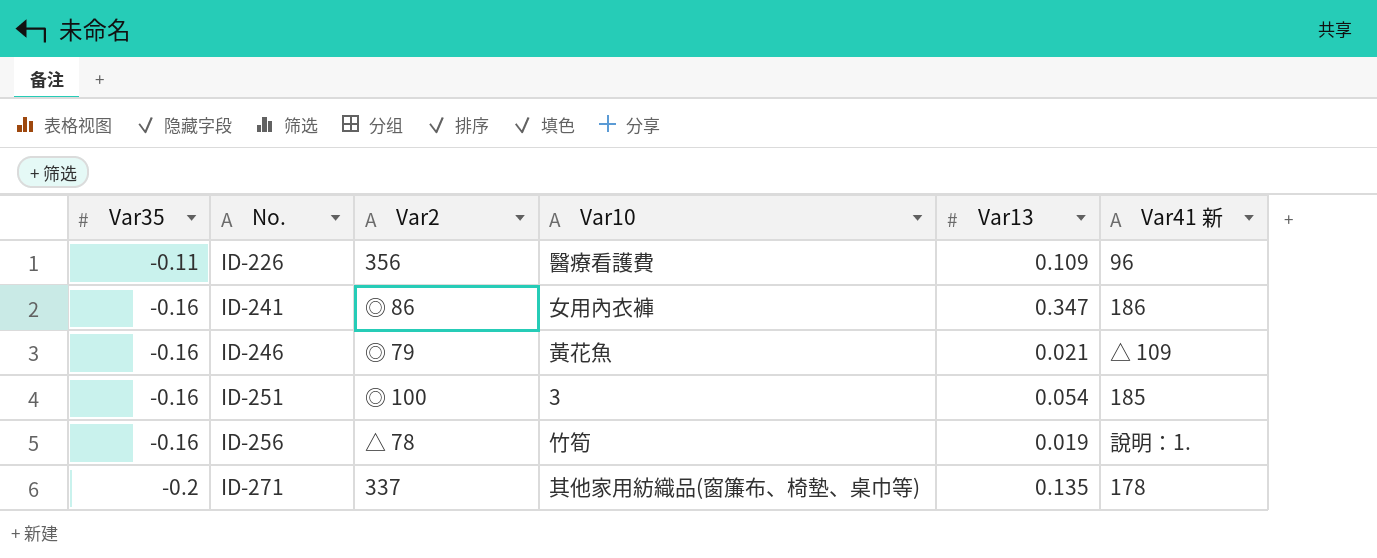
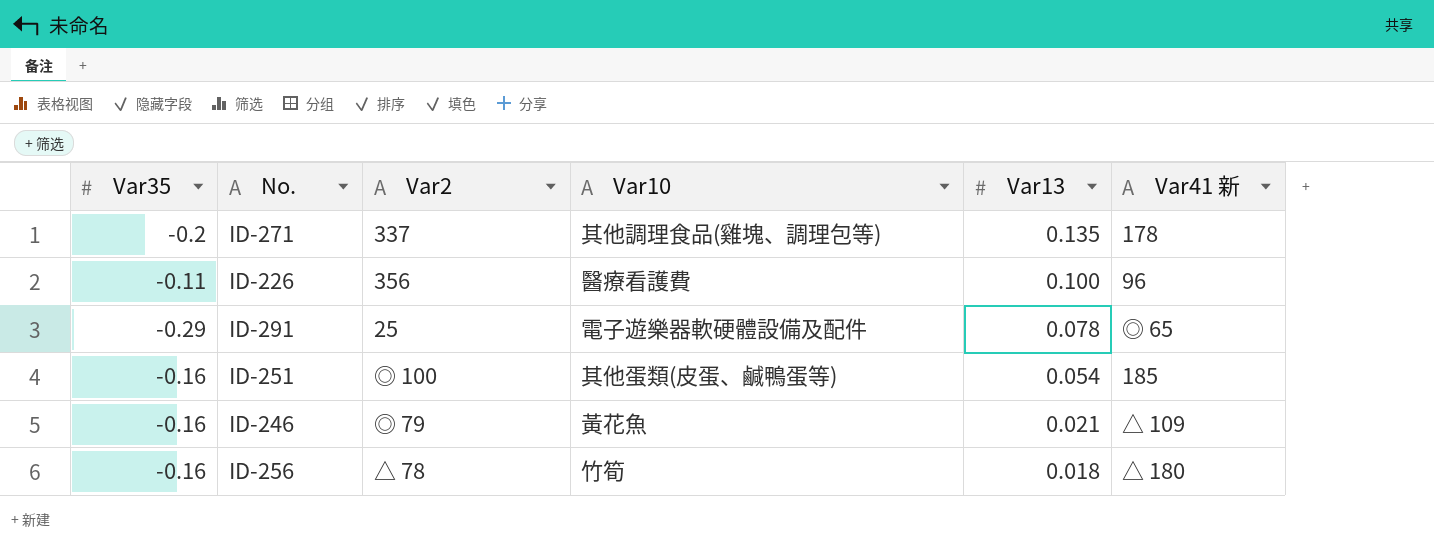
row order: Var35 descending -> Var13 descending
row ID-241: -0.16 | ◎ 86 | 女用內衣褲 | 0.347 | 186 -> none
ID-271 | Var10: 其他家用紡織品(窗簾布、椅墊、桌巾等) -> 其他調理食品(雞塊、調理包等)
ID-226 | Var13: 0.109 -> 0.100
row ID-291: none -> -0.29 | 25 | 電子遊樂器軟硬體設備及配件 | 0.078 | ◎ 65
ID-251 | Var10: 3 -> 其他蛋類(皮蛋、鹹鴨蛋等)
ID-256 | Var13: 0.019 -> 0.018
ID-256 | Var41 新: 說明：1. -> △ 180

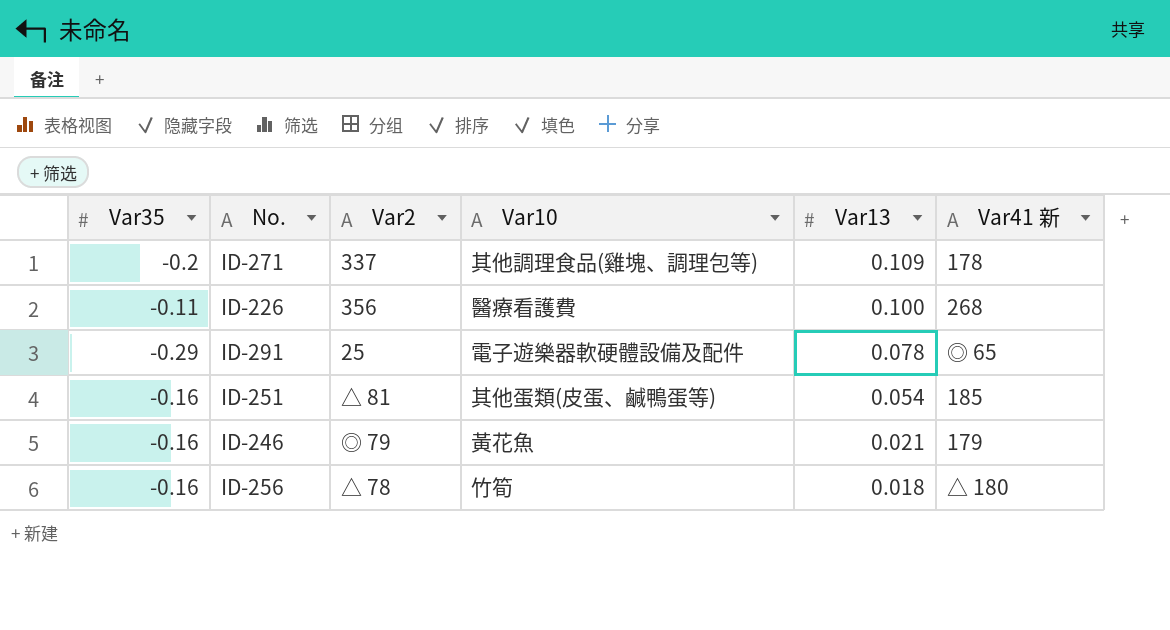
ID-271 | Var13: 0.135 -> 0.109
ID-226 | Var41 新: 96 -> 268
ID-251 | Var2: ◎ 100 -> △ 81
ID-246 | Var41 新: △ 109 -> 179

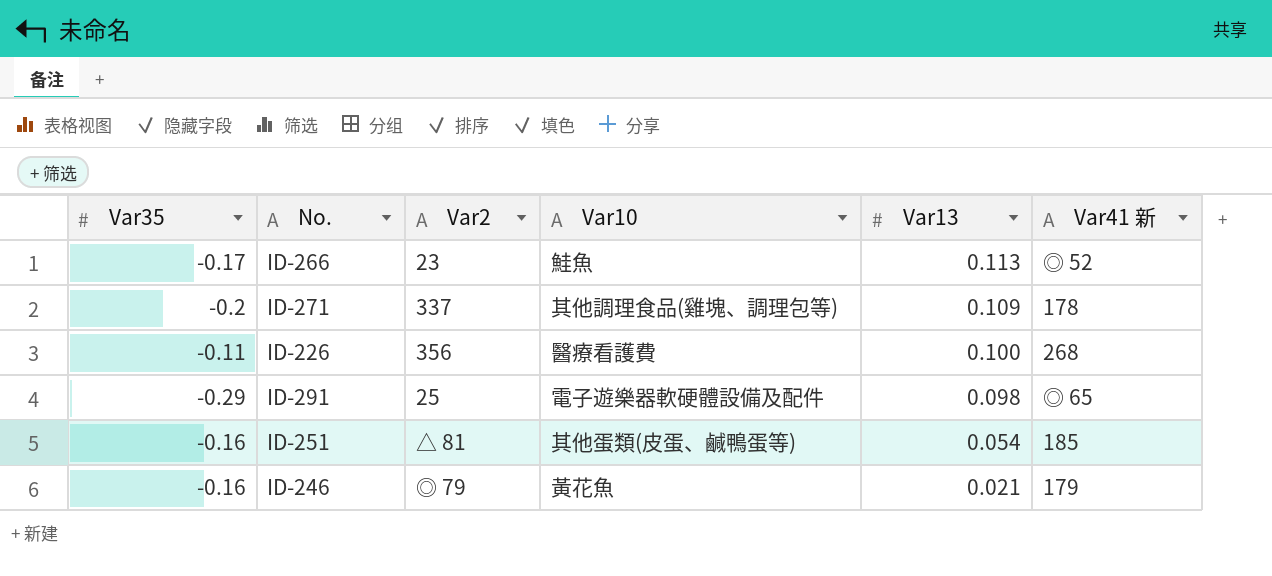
row ID-256: -0.16 | △ 78 | 竹筍 | 0.018 | △ 180 -> none
row ID-266: none -> -0.17 | 23 | 鮭魚 | 0.113 | ◎ 52
ID-291 | Var13: 0.078 -> 0.098

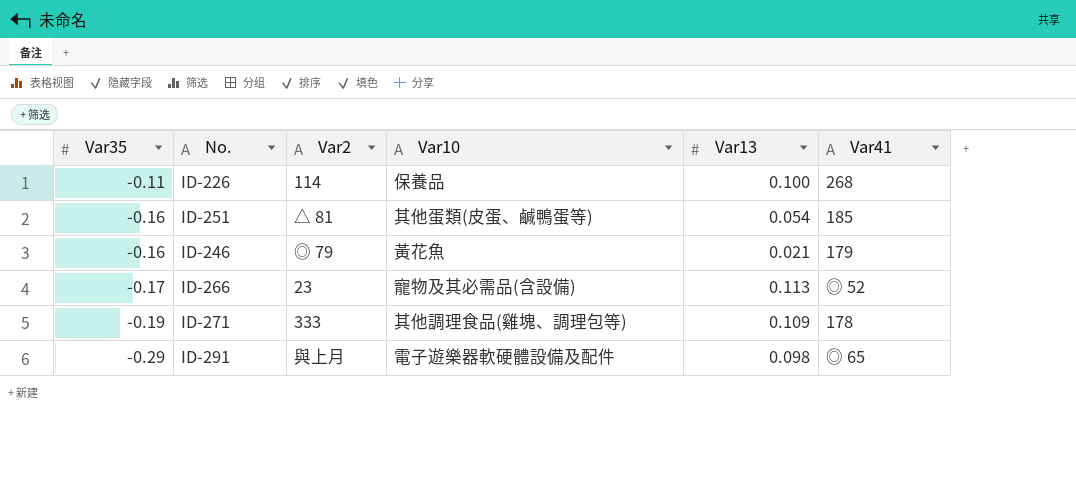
row order: Var13 descending -> Var35 descending
column name: Var41 新 -> Var41
ID-226 | Var2: 356 -> 114
ID-226 | Var10: 醫療看護費 -> 保養品
ID-266 | Var10: 鮭魚 -> 寵物及其必需品(含設備)
ID-271 | Var35: -0.2 -> -0.19
ID-271 | Var2: 337 -> 333
ID-291 | Var2: 25 -> 與上月

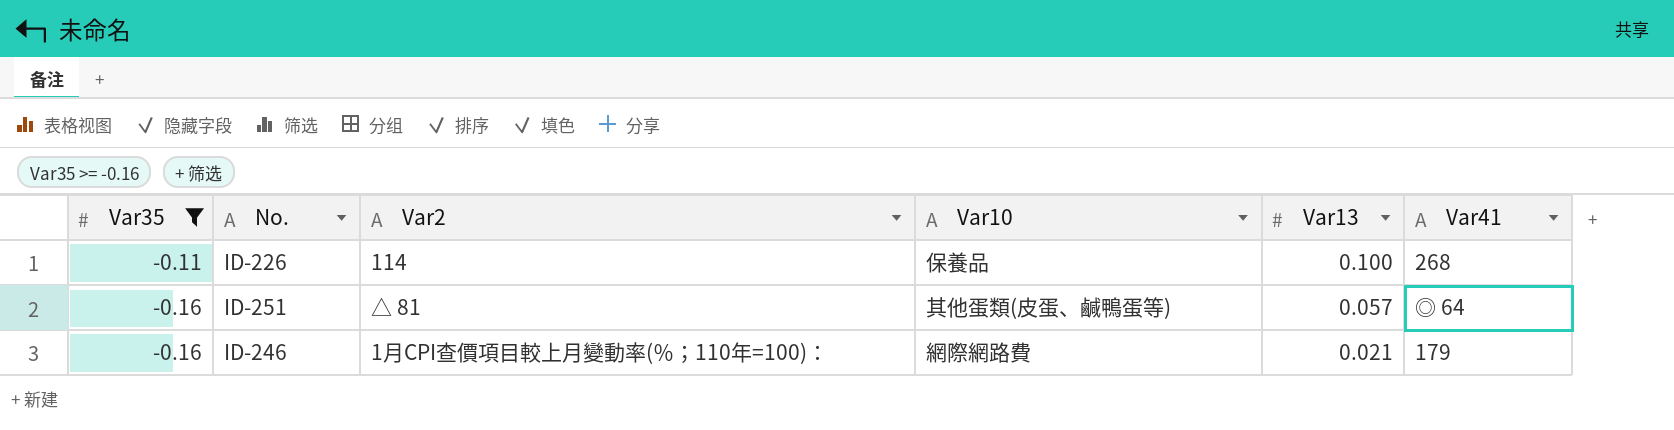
filter: none -> Var35 >= -0.16
ID-251 | Var13: 0.054 -> 0.057
ID-251 | Var41: 185 -> ◎ 64
ID-246 | Var2: ◎ 79 -> 1月CPI查價項目較上月變動率(％；110年=100)：
ID-246 | Var10: 黃花魚 -> 網際網路費

